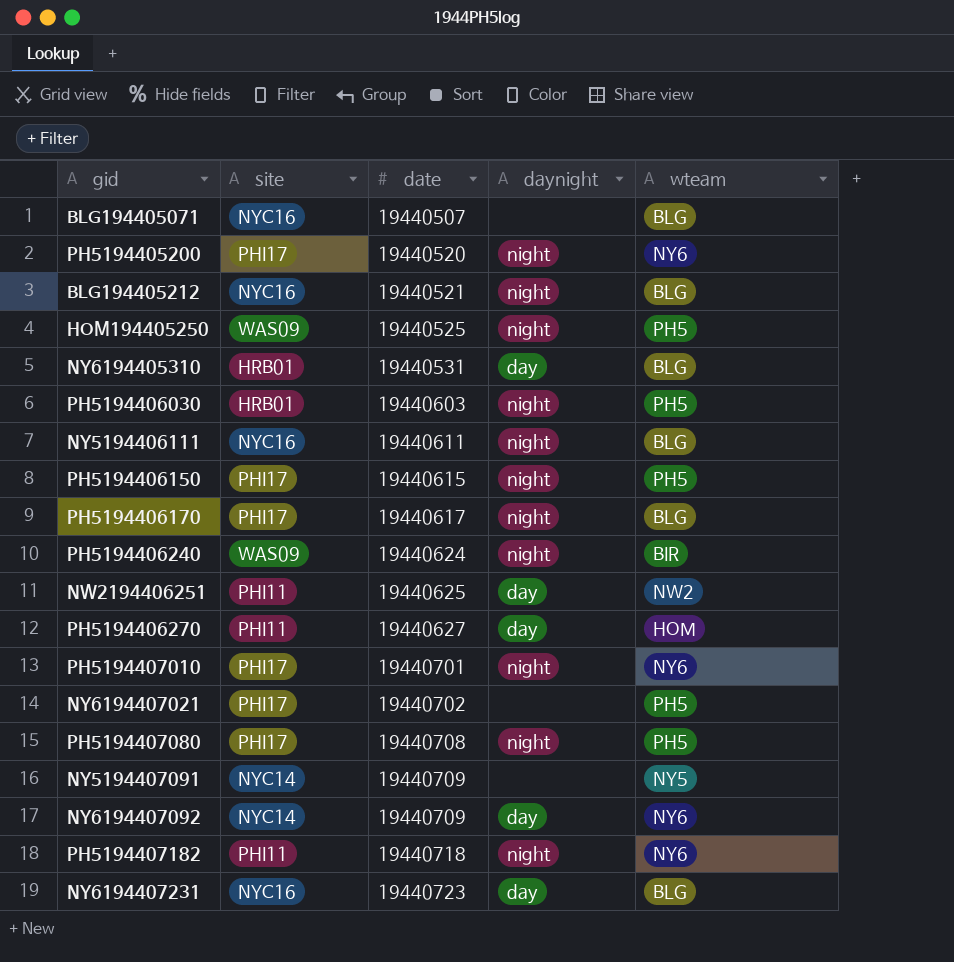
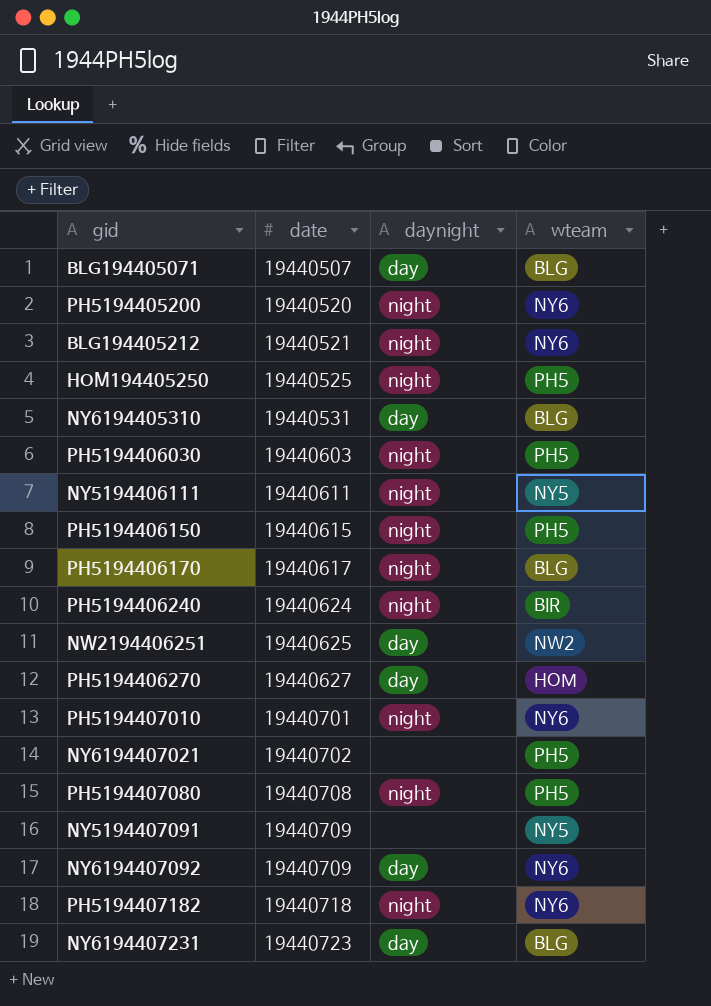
column site | position: 2 -> none
BLG194405071 | daynight: none -> day
BLG194405212 | wteam: BLG -> NY6
NY5194406111 | wteam: BLG -> NY5

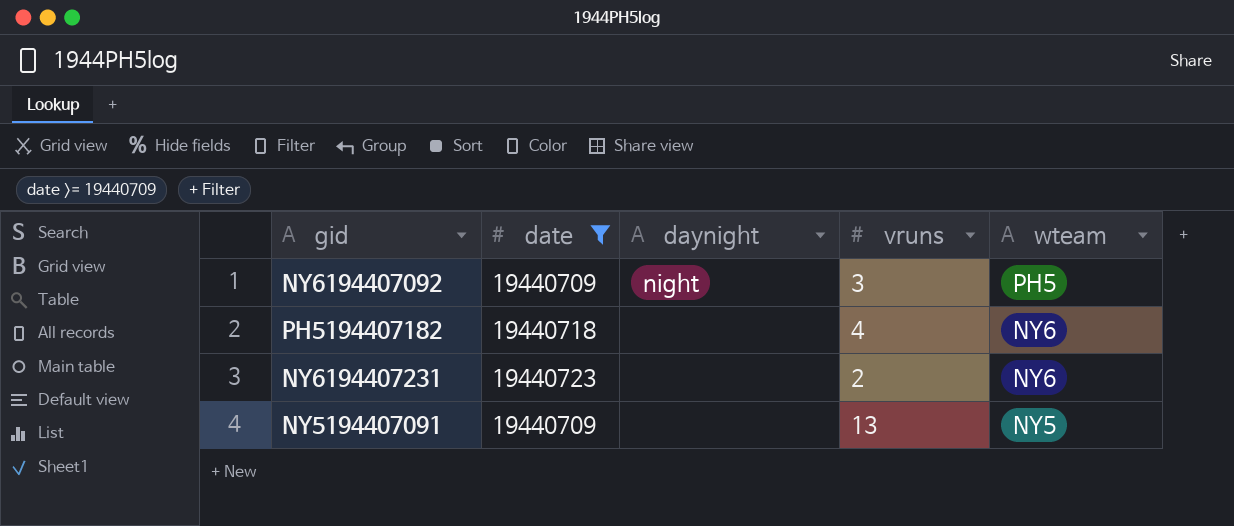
filter: none -> date >= 19440709
row order: date ascending -> wteam descending
column vruns | position: none -> 4
NY6194407092 | daynight: day -> night
NY6194407092 | wteam: NY6 -> PH5
PH5194407182 | daynight: night -> none
NY6194407231 | daynight: day -> none
NY6194407231 | wteam: BLG -> NY6

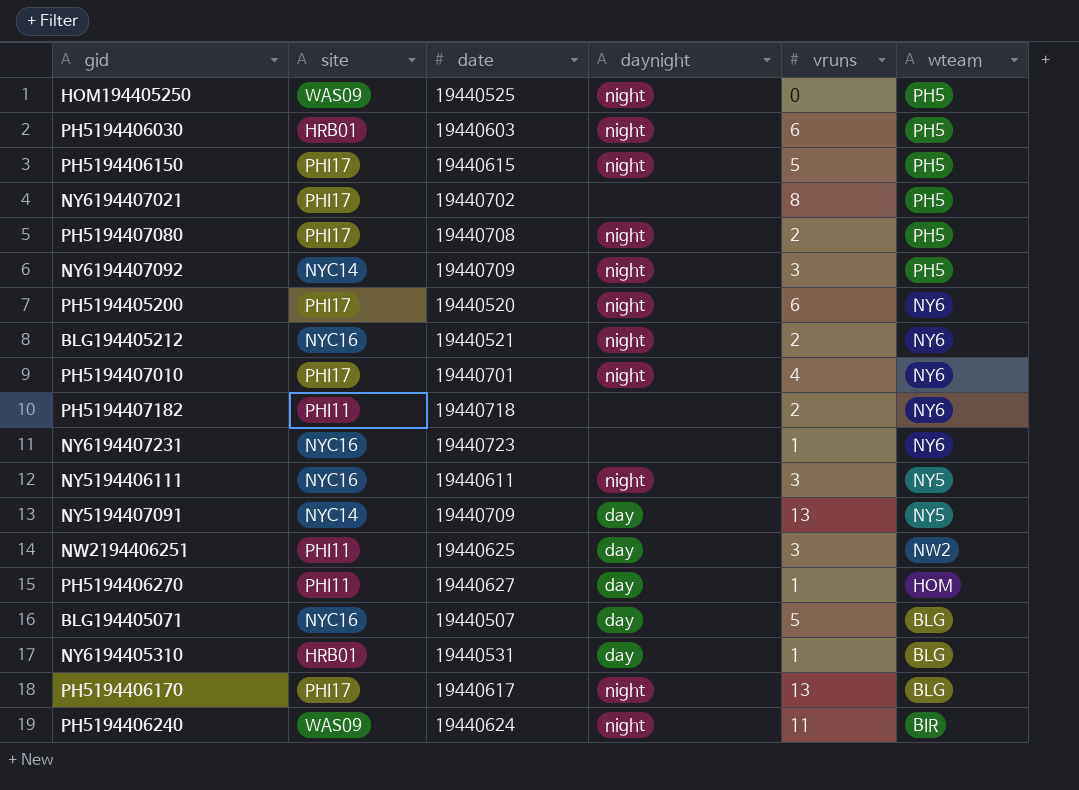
filter: date >= 19440709 -> none
column site | position: none -> 2
PH5194407182 | vruns: 4 -> 2
NY6194407231 | vruns: 2 -> 1
NY5194407091 | daynight: none -> day

